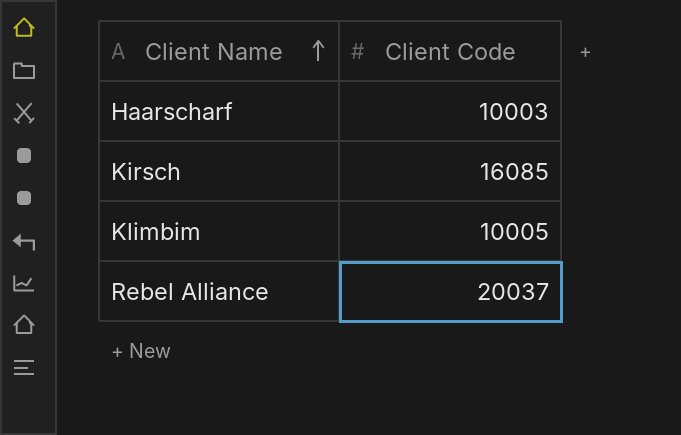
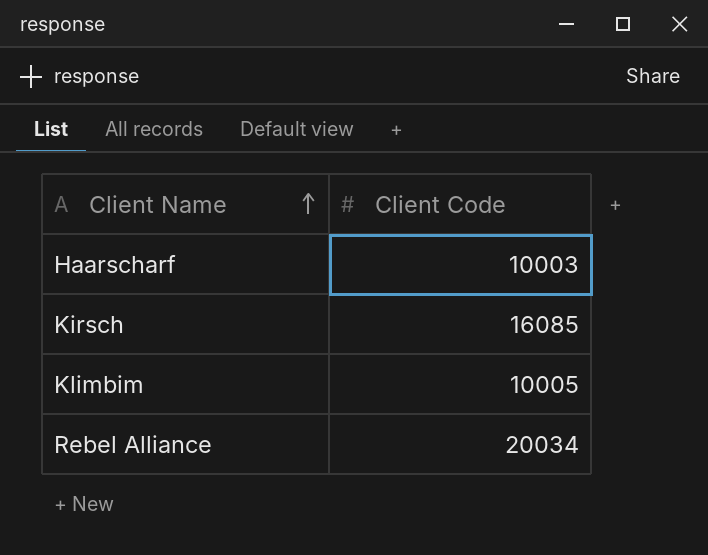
Rebel Alliance | Client Code: 20037 -> 20034

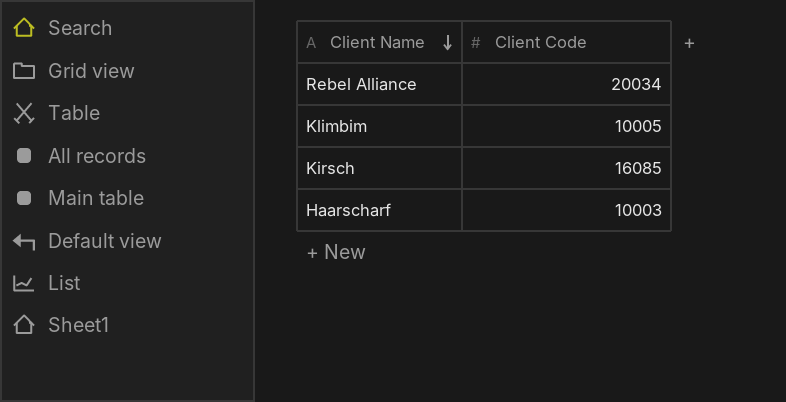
row order: Client Name ascending -> Client Name descending

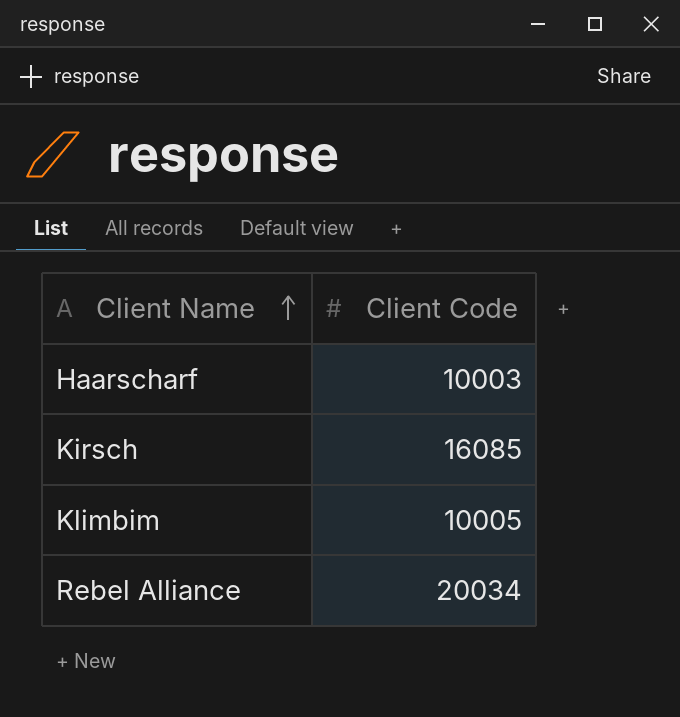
row order: Client Name descending -> Client Name ascending

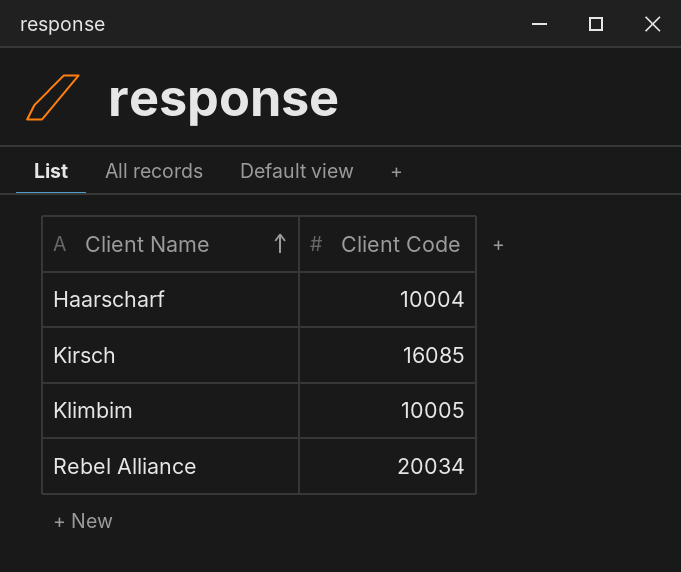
Haarscharf | Client Code: 10003 -> 10004

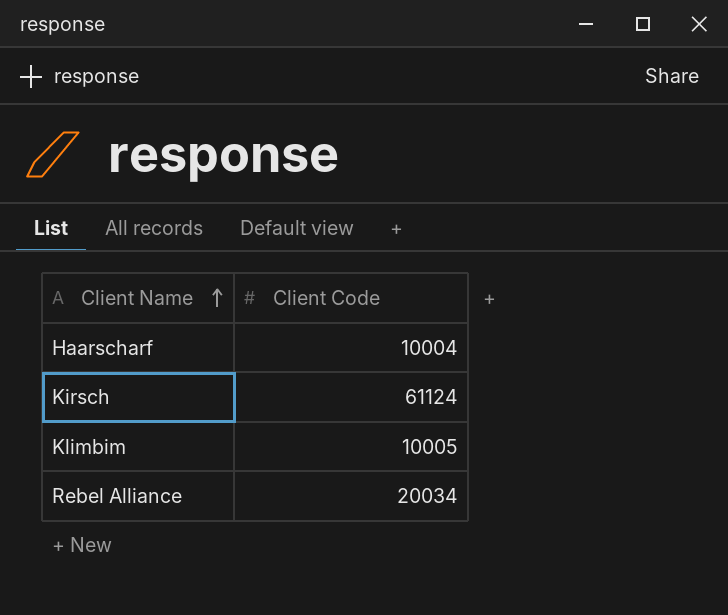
Kirsch | Client Code: 16085 -> 61124

